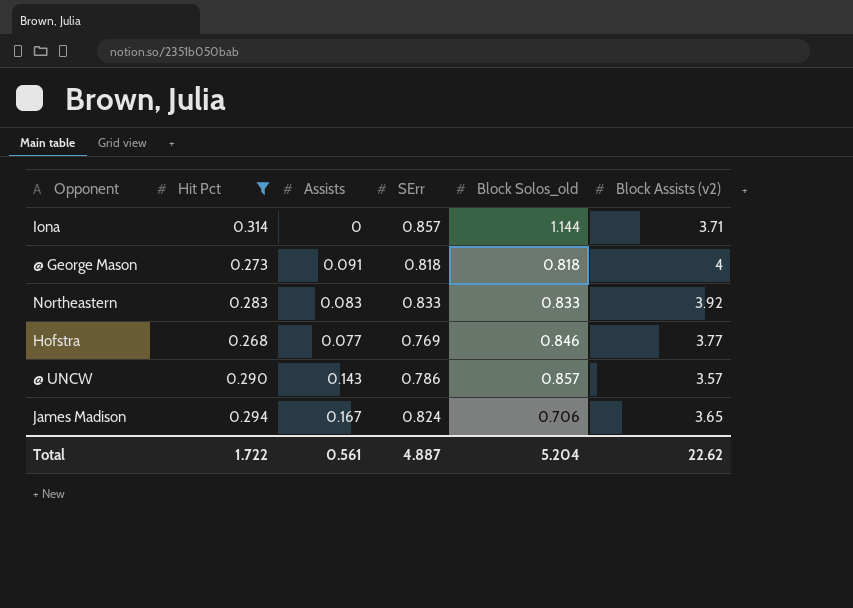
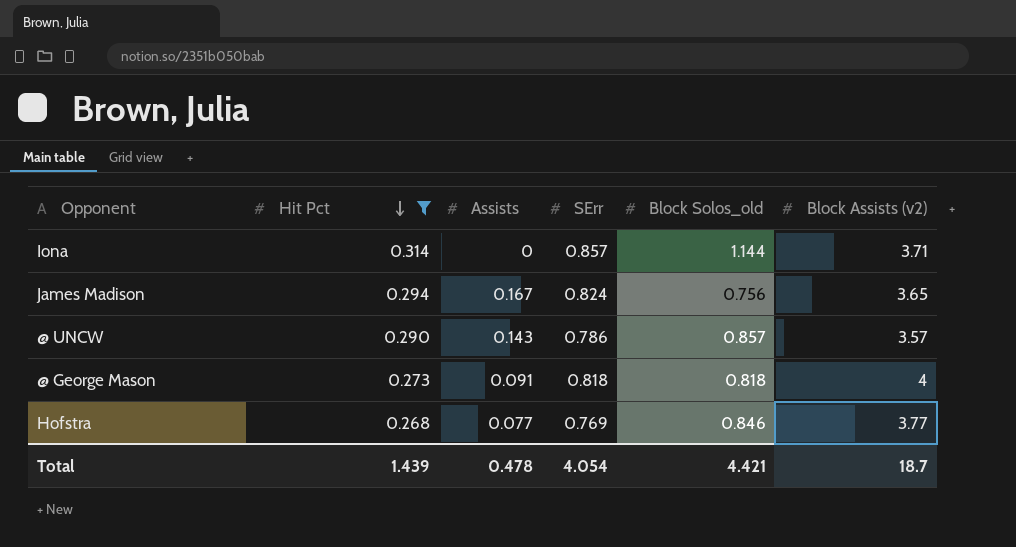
row order: none -> Hit Pct descending
row Northeastern: 0.283 | 0.083 | 0.833 | 0.833 | 3.92 -> none
James Madison | Block Solos_old: 0.706 -> 0.756
Total | Hit Pct: 1.722 -> 1.439
Total | Assists: 0.561 -> 0.478
Total | SErr: 4.887 -> 4.054
Total | Block Solos_old: 5.204 -> 4.421
Total | Block Assists (v2): 22.62 -> 18.7

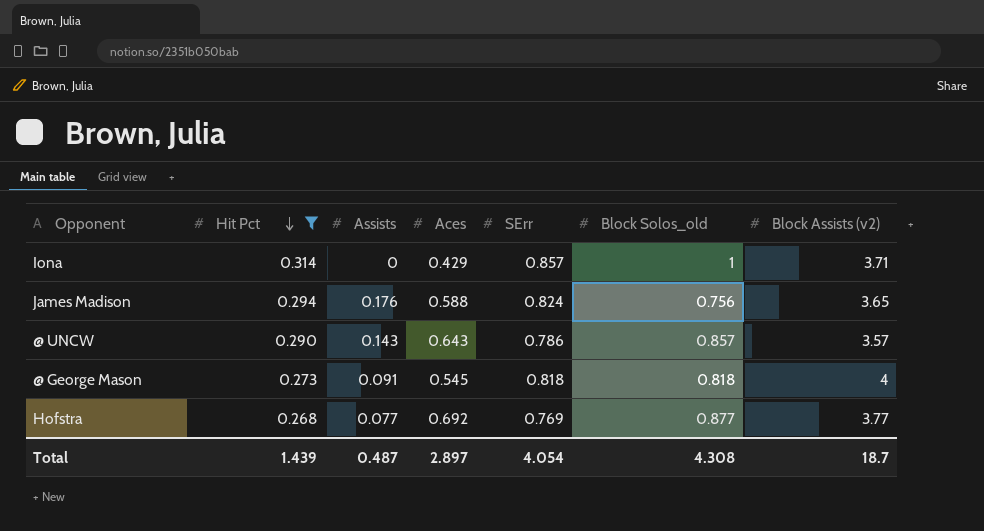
column Aces | position: none -> 4
Iona | Block Solos_old: 1.144 -> 1
James Madison | Assists: 0.167 -> 0.176
Hofstra | Block Solos_old: 0.846 -> 0.877
Total | Assists: 0.478 -> 0.487
Total | Block Solos_old: 4.421 -> 4.308

